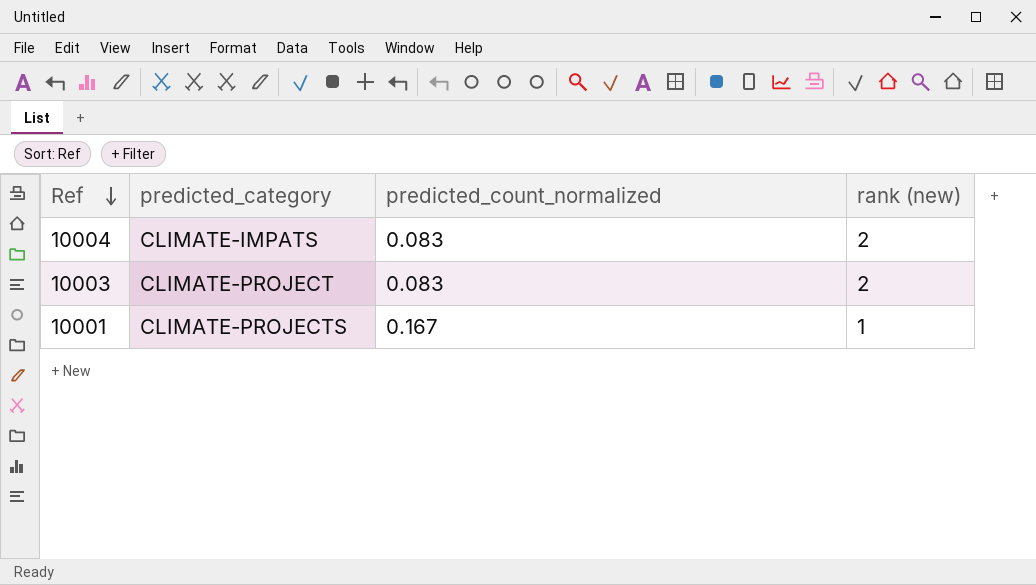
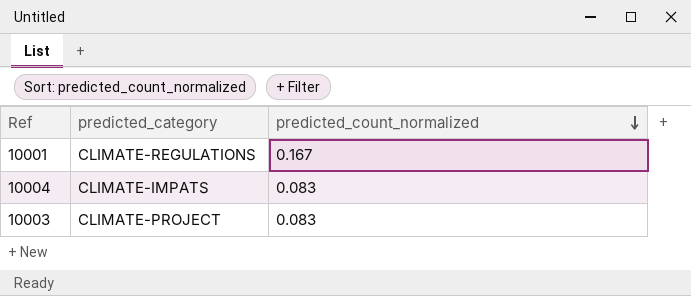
row order: Ref descending -> predicted_count_normalized descending
column rank (new) | position: 4 -> none
10001 | predicted_category: CLIMATE-PROJECTS -> CLIMATE-REGULATIONS

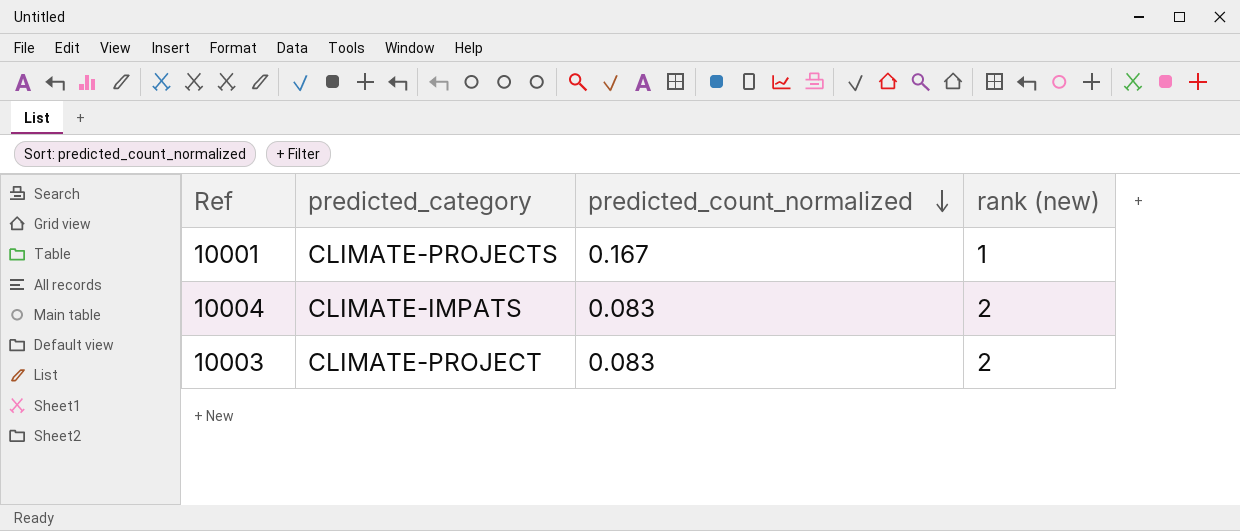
column rank (new) | position: none -> 4
10001 | predicted_category: CLIMATE-REGULATIONS -> CLIMATE-PROJECTS

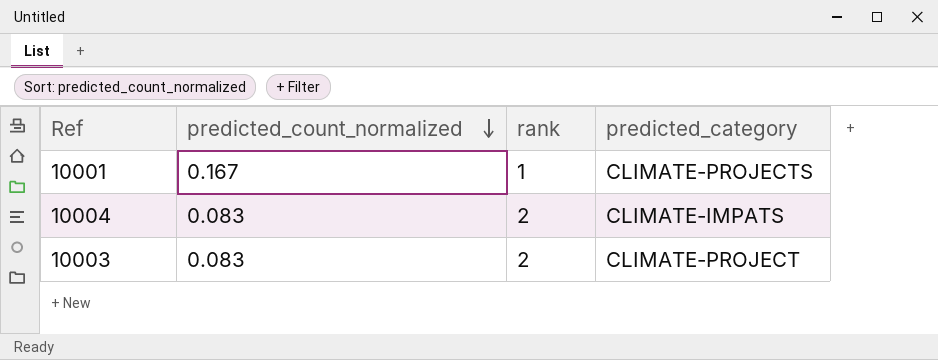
column name: rank (new) -> rank
column predicted_category | position: 2 -> 4

